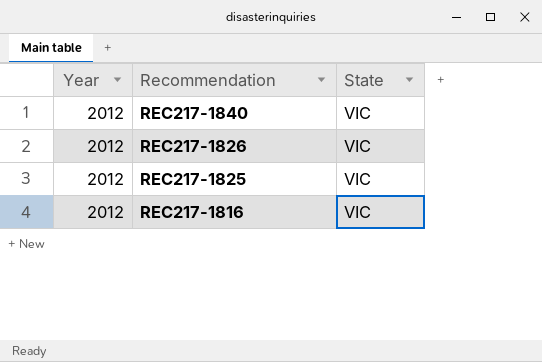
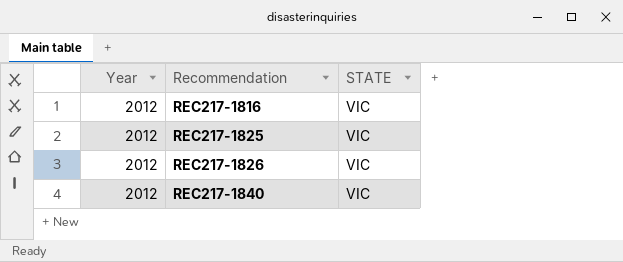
row order: Recommendation descending -> Recommendation ascending
column name: State -> STATE

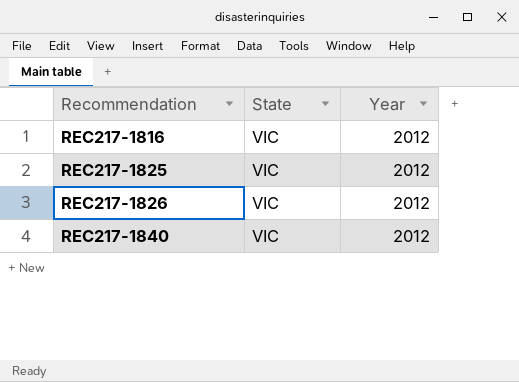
column name: STATE -> State
column Year | position: 1 -> 3

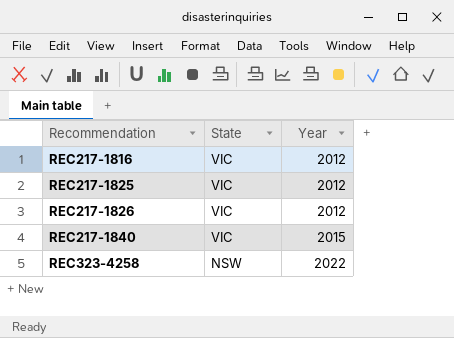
REC217-1840 | Year: 2012 -> 2015
row REC323-4258: none -> NSW | 2022

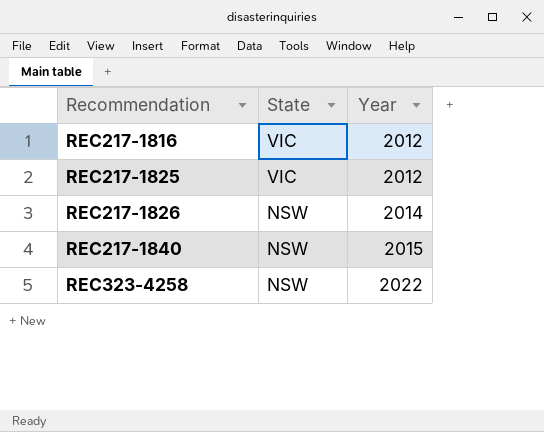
REC217-1826 | State: VIC -> NSW
REC217-1826 | Year: 2012 -> 2014
REC217-1840 | State: VIC -> NSW

